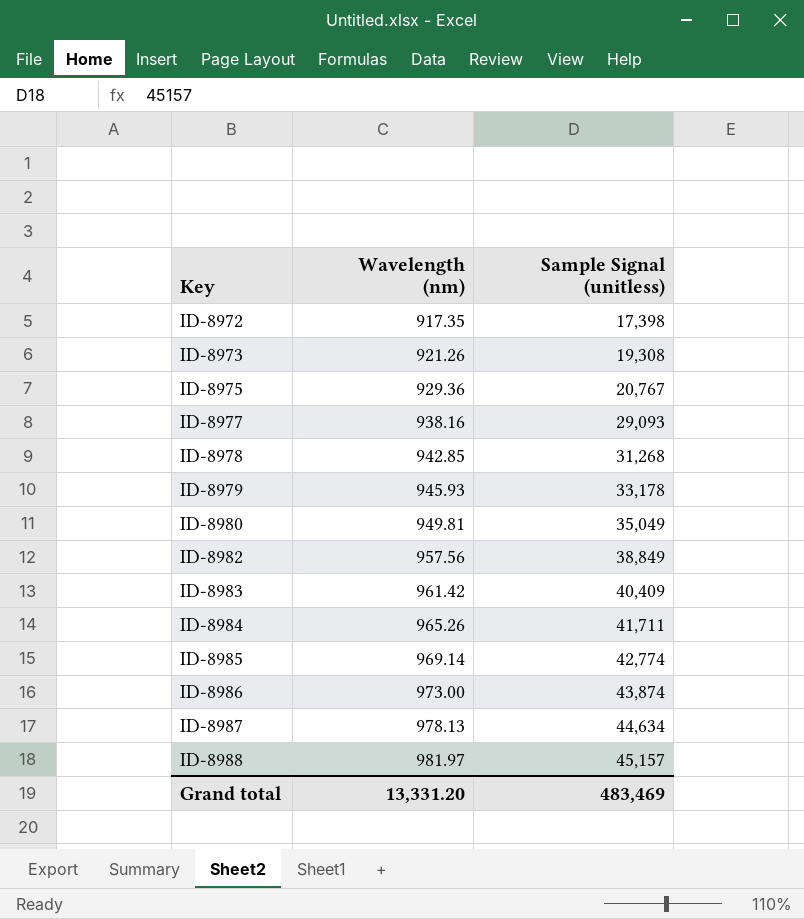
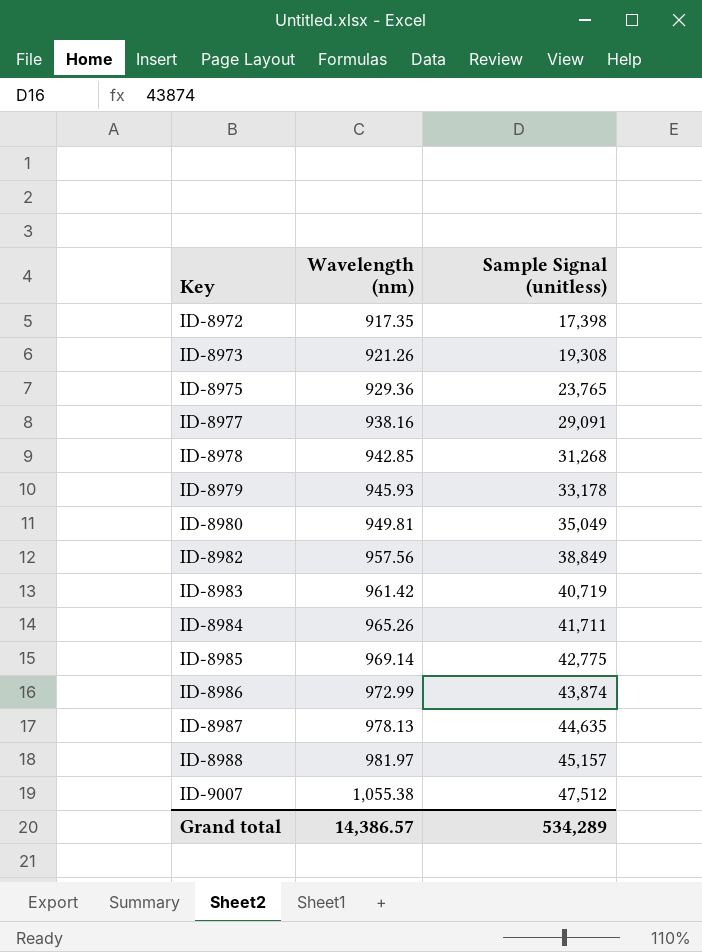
ID-8975 | Sample Signal (unitless): 20,767 -> 23,765
ID-8977 | Sample Signal (unitless): 29,093 -> 29,091
ID-8983 | Sample Signal (unitless): 40,409 -> 40,719
ID-8985 | Sample Signal (unitless): 42,774 -> 42,775
ID-8986 | Wavelength (nm): 973.00 -> 972.99
ID-8987 | Sample Signal (unitless): 44,634 -> 44,635
row ID-9007: none -> 1,055.38 | 47,512
Grand total | Wavelength (nm): 13,331.20 -> 14,386.57
Grand total | Sample Signal (unitless): 483,469 -> 534,289

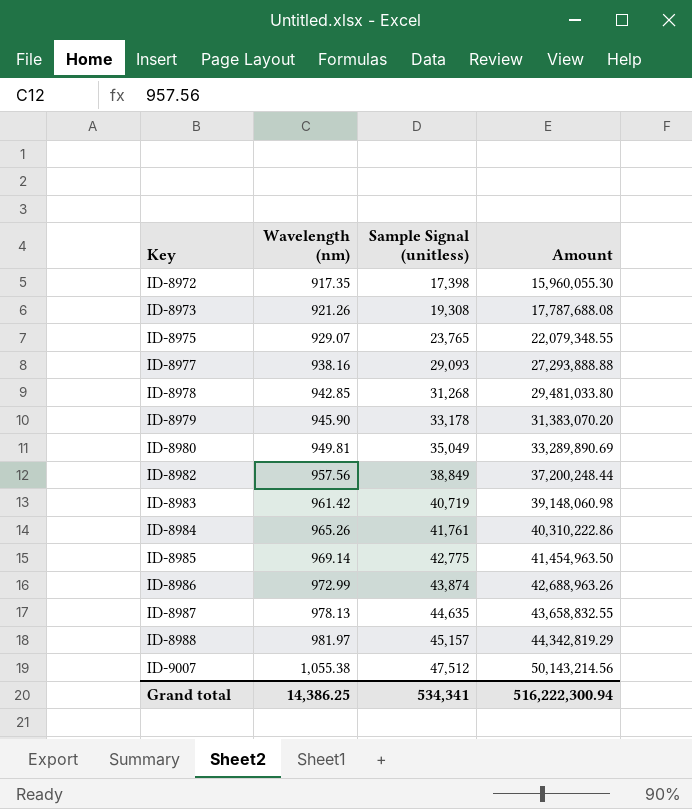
column Amount | formula: none -> [Wavelength (nm)] * [Sample Signal (unitless)]
ID-8975 | Wavelength (nm): 929.36 -> 929.07
ID-8977 | Sample Signal (unitless): 29,091 -> 29,093
ID-8979 | Wavelength (nm): 945.93 -> 945.90
ID-8984 | Sample Signal (unitless): 41,711 -> 41,761
Grand total | Wavelength (nm): 14,386.57 -> 14,386.25
Grand total | Sample Signal (unitless): 534,289 -> 534,341

